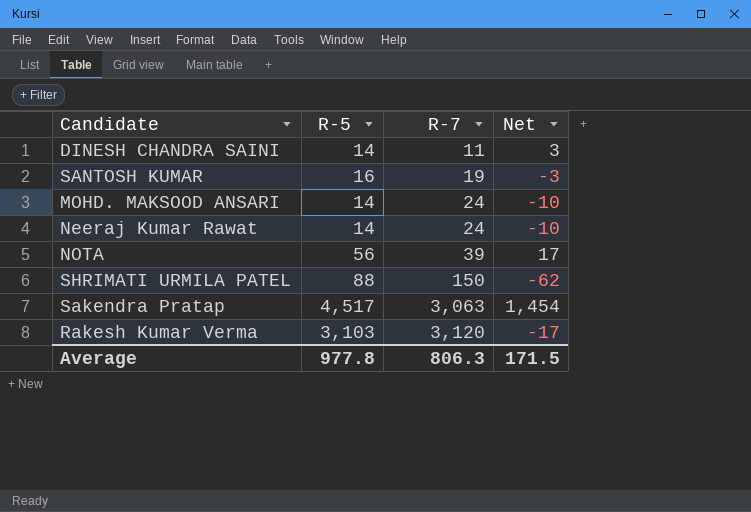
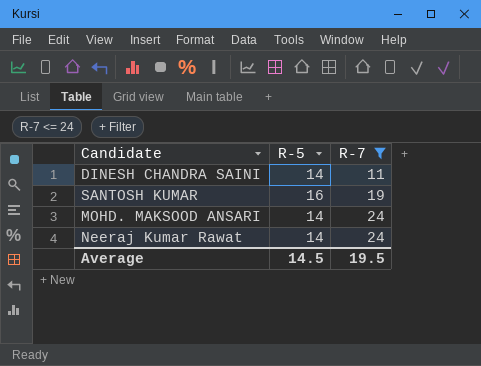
filter: none -> R-7 <= 24
column Net | formula: [R-5] - [R-7] -> none
Average | R-5: 977.8 -> 14.5
Average | R-7: 806.3 -> 19.5

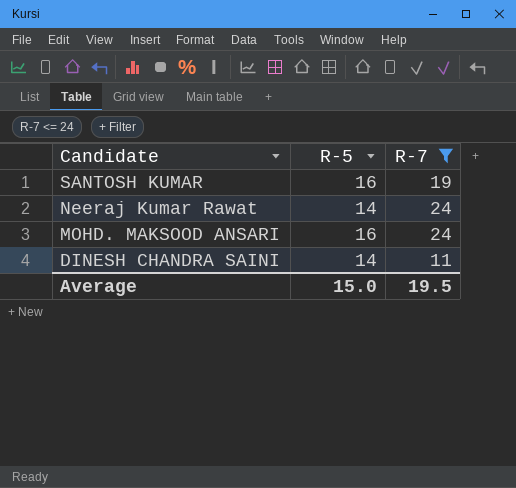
row order: R-7 ascending -> Candidate descending
MOHD. MAKSOOD ANSARI | R-5: 14 -> 16
Average | R-5: 14.5 -> 15.0

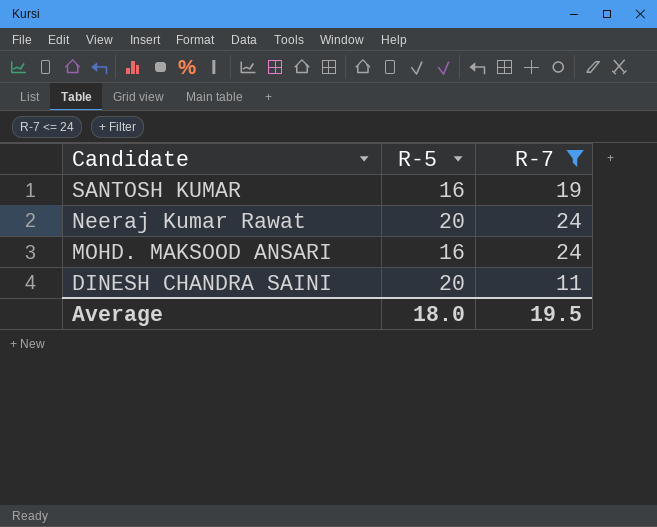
Neeraj Kumar Rawat | R-5: 14 -> 20
DINESH CHANDRA SAINI | R-5: 14 -> 20
Average | R-5: 15.0 -> 18.0

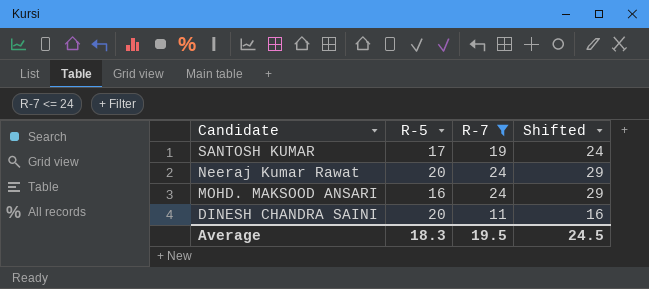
column Shifted | formula: none -> [R-7] + 5
SANTOSH KUMAR | R-5: 16 -> 17
Average | R-5: 18.0 -> 18.3

